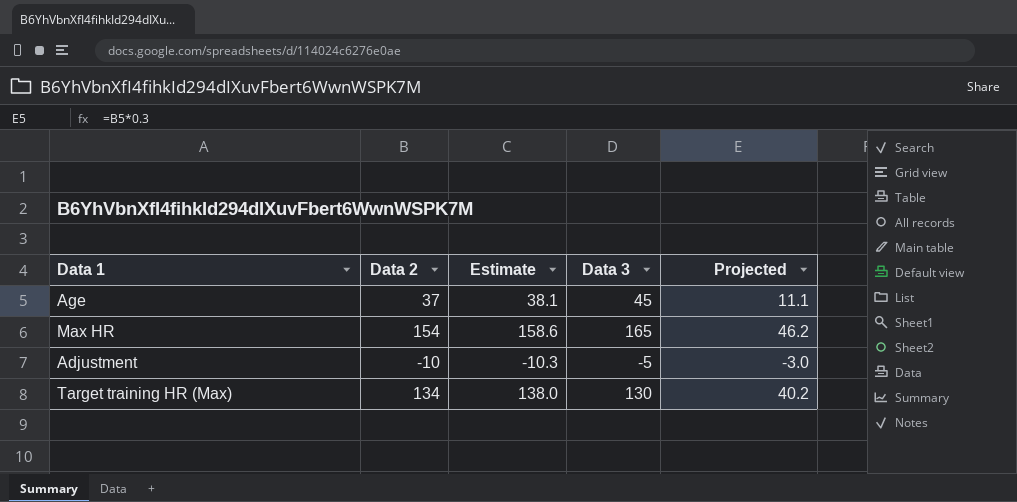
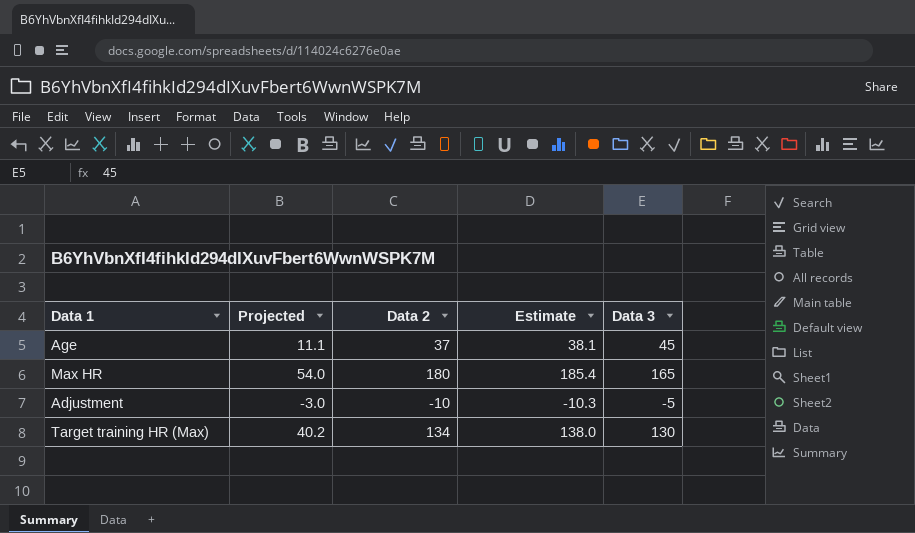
column Projected | position: 5 -> 2
Max HR | Projected: 46.2 -> 54.0
Max HR | Data 2: 154 -> 180
Max HR | Estimate: 158.6 -> 185.4

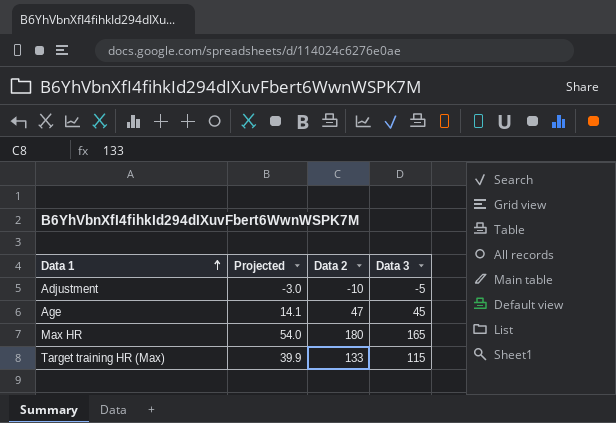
row order: none -> Data 1 ascending
column Estimate | formula: [Data 2] * 1.03 -> none
Age | Projected: 11.1 -> 14.1
Age | Data 2: 37 -> 47
Target training HR (Max) | Projected: 40.2 -> 39.9
Target training HR (Max) | Data 2: 134 -> 133
Target training HR (Max) | Data 3: 130 -> 115

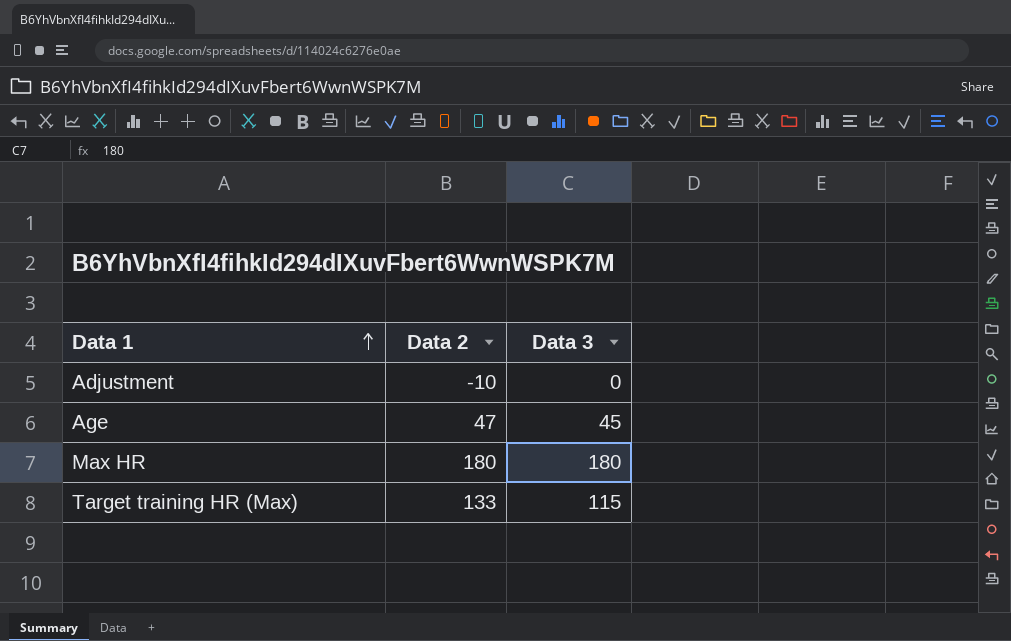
column Projected | formula: [Data 2] * 0.3 -> none
Adjustment | Data 3: -5 -> 0
Max HR | Data 3: 165 -> 180

